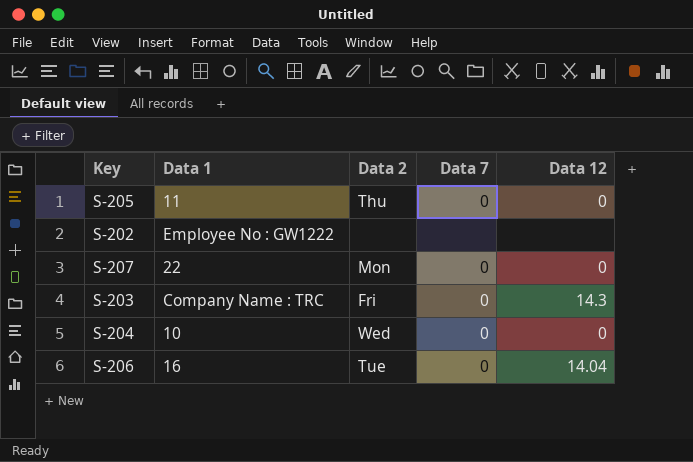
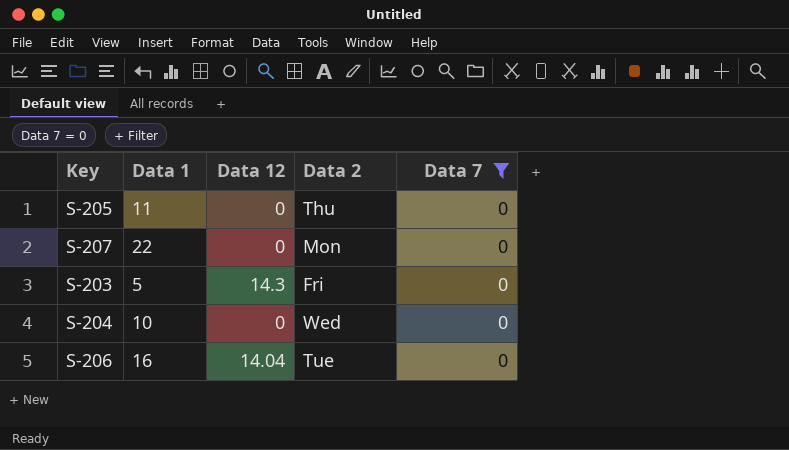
filter: none -> Data 7 = 0
column Data 12 | position: 5 -> 3
S-203 | Data 1: Company Name : TRC -> 5

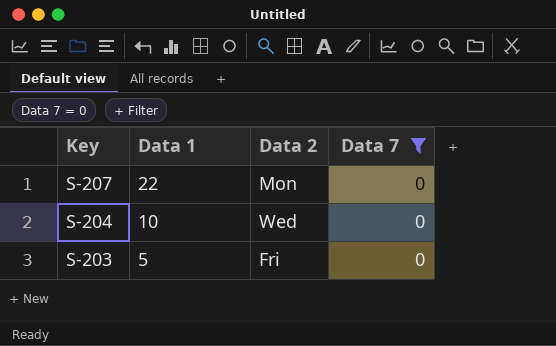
row order: none -> Key descending
column Data 12 | position: 3 -> none
row S-205: 11 | 0 | Thu | 0 -> none
row S-206: 16 | 14.04 | Tue | 0 -> none

